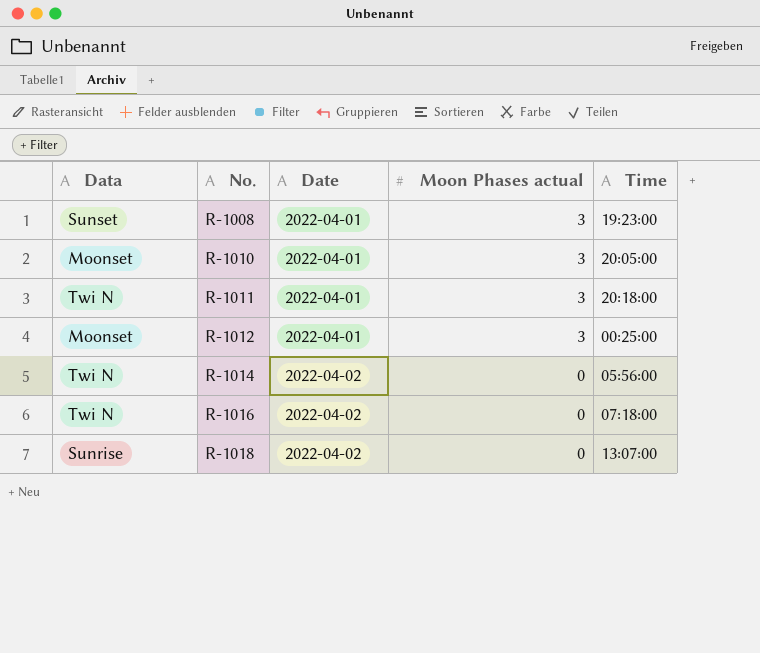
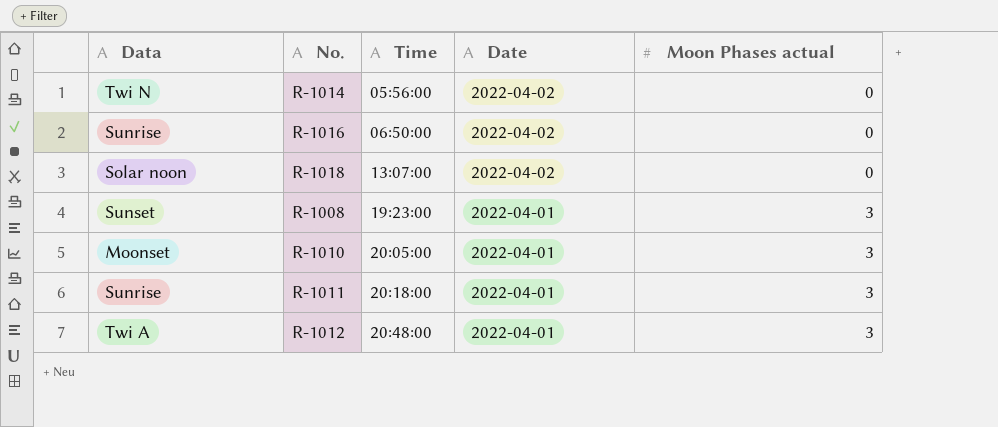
row order: No. ascending -> Time ascending
column Time | position: 5 -> 3
R-1016 | Data: Twi N -> Sunrise
R-1016 | Time: 07:18:00 -> 06:50:00
R-1018 | Data: Sunrise -> Solar noon
R-1011 | Data: Twi N -> Sunrise
R-1012 | Data: Moonset -> Twi A
R-1012 | Time: 00:25:00 -> 20:48:00

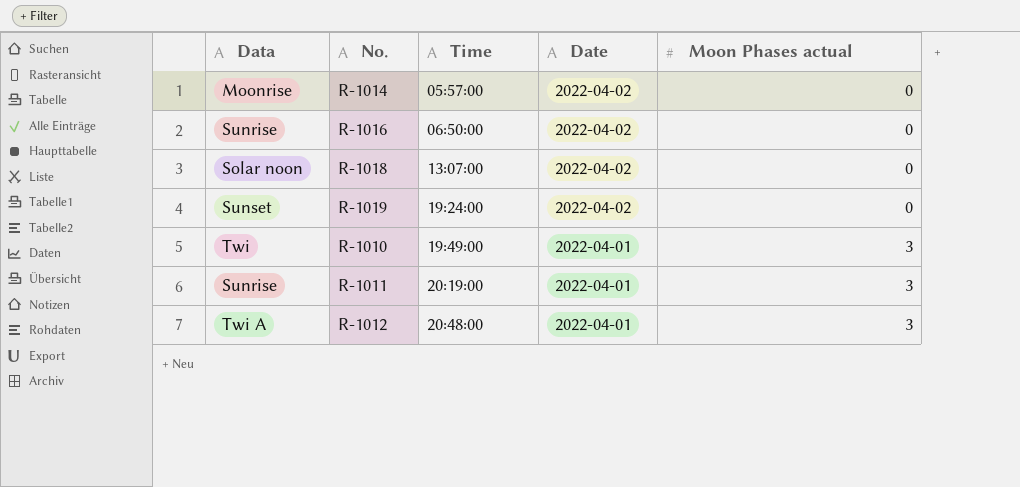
row R-1008: Sunset | 19:23:00 | 2022-04-01 | 3 -> none
R-1014 | Data: Twi N -> Moonrise
R-1014 | Time: 05:56:00 -> 05:57:00
row R-1019: none -> Sunset | 19:24:00 | 2022-04-02 | 0
R-1010 | Data: Moonset -> Twi
R-1010 | Time: 20:05:00 -> 19:49:00
R-1011 | Time: 20:18:00 -> 20:19:00

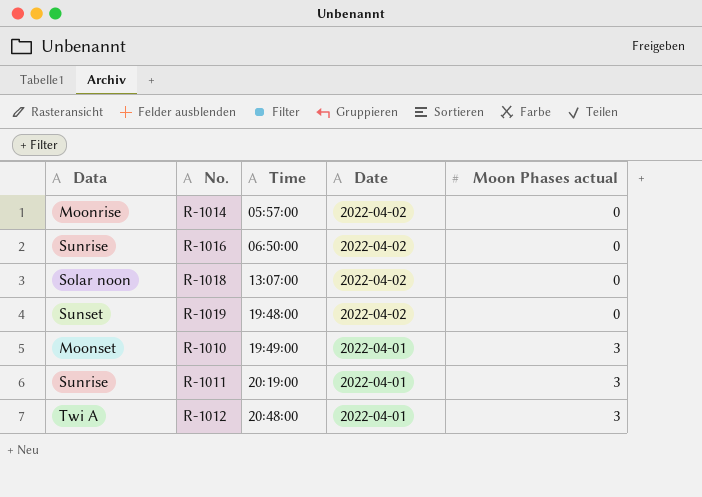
R-1019 | Time: 19:24:00 -> 19:48:00
R-1010 | Data: Twi -> Moonset

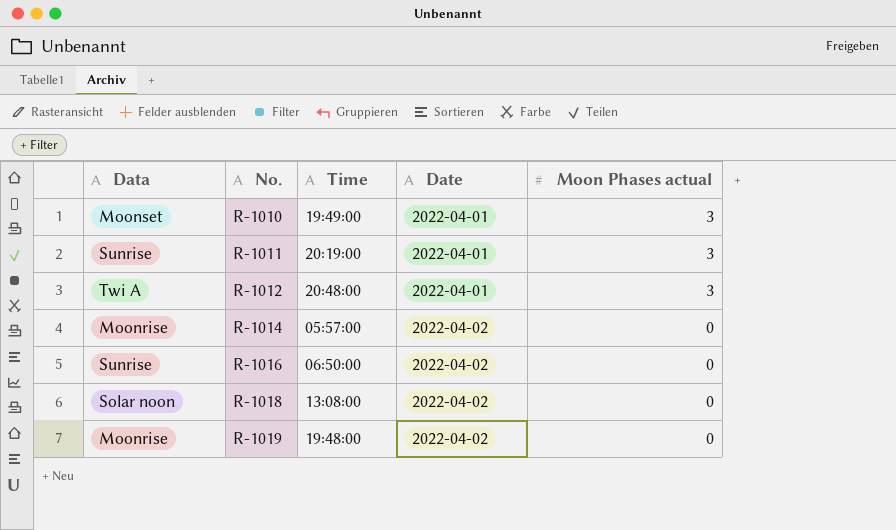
row order: Time ascending -> No. ascending
R-1018 | Time: 13:07:00 -> 13:08:00
R-1019 | Data: Sunset -> Moonrise

